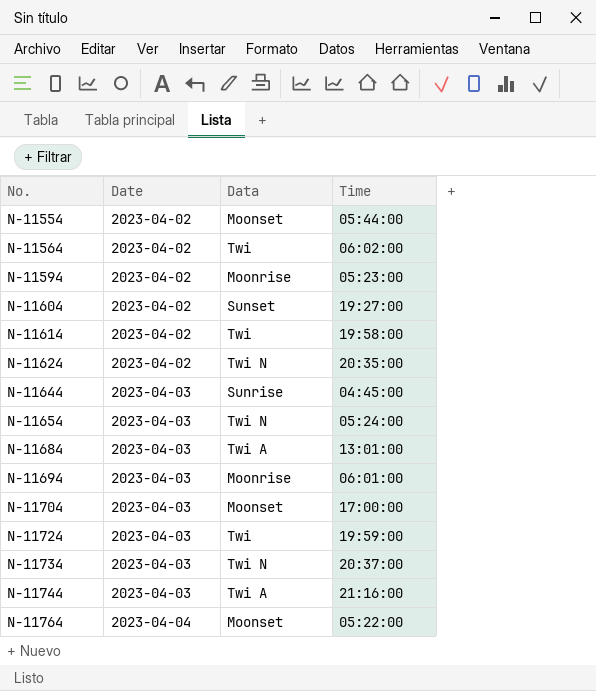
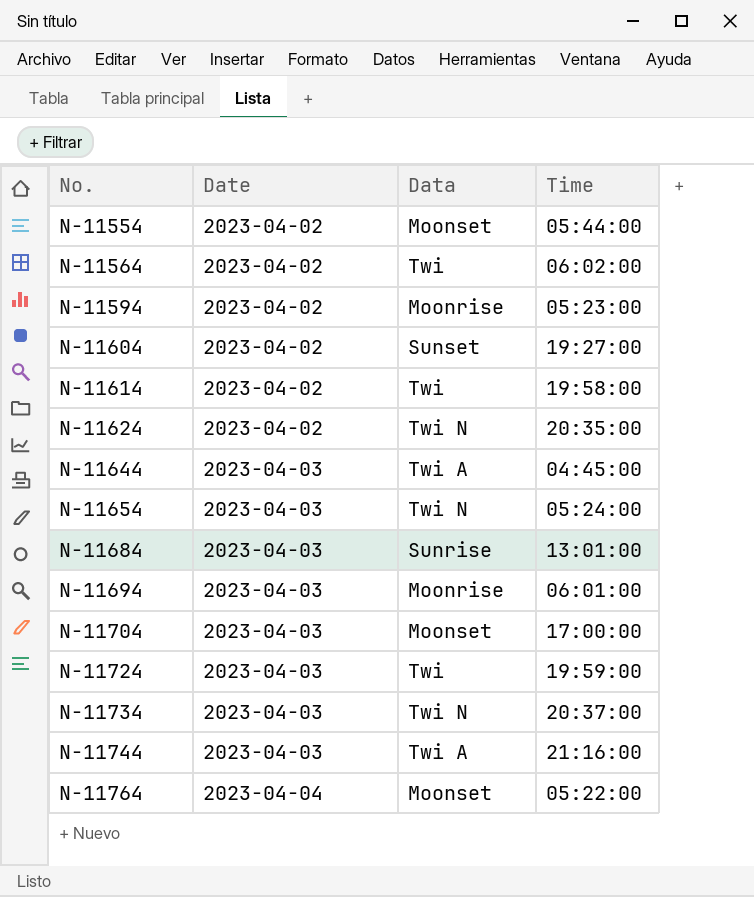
N-11644 | Data: Sunrise -> Twi A
N-11684 | Data: Twi A -> Sunrise

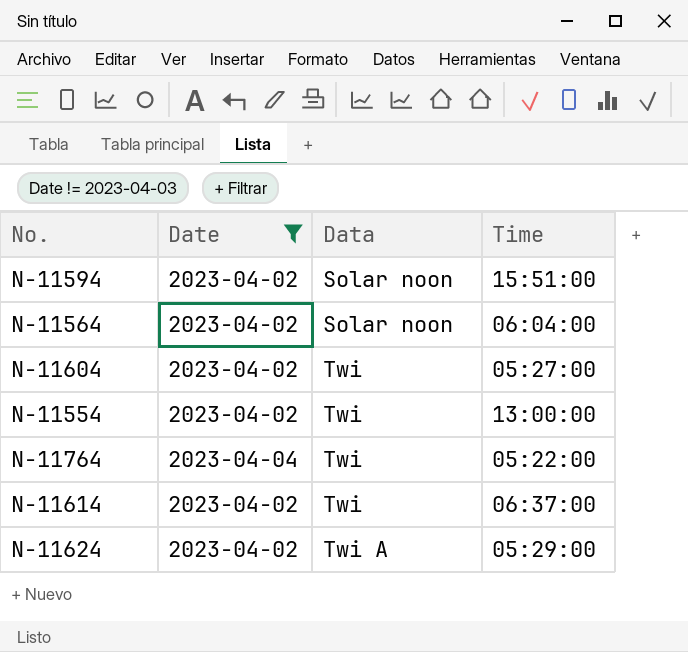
filter: none -> Date != 2023-04-03
row order: No. ascending -> Data ascending
N-11594 | Data: Moonrise -> Solar noon
N-11594 | Time: 05:23:00 -> 15:51:00
N-11564 | Data: Twi -> Solar noon
N-11564 | Time: 06:02:00 -> 06:04:00
N-11604 | Data: Sunset -> Twi
N-11604 | Time: 19:27:00 -> 05:27:00
N-11554 | Data: Moonset -> Twi
N-11554 | Time: 05:44:00 -> 13:00:00
N-11764 | Data: Moonset -> Twi
N-11614 | Time: 19:58:00 -> 06:37:00
N-11624 | Data: Twi N -> Twi A
N-11624 | Time: 20:35:00 -> 05:29:00

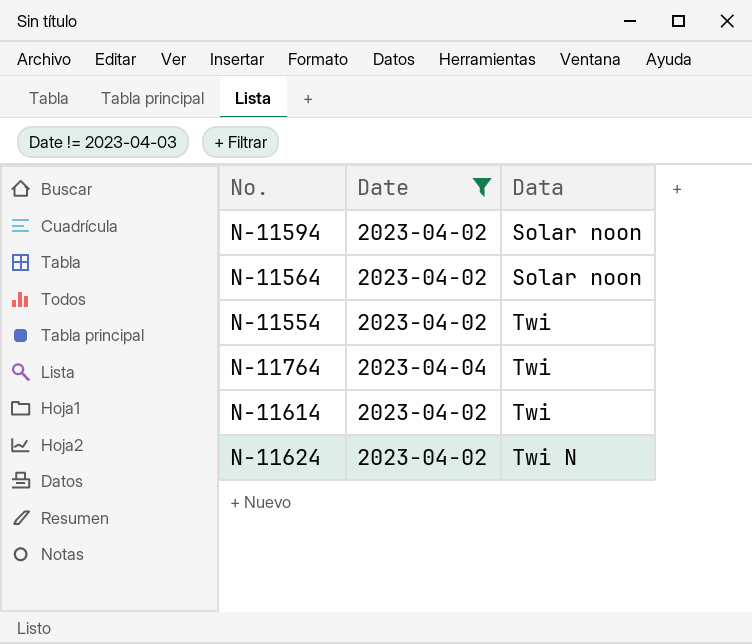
column Time | position: 4 -> none
row N-11604: 2023-04-02 | Twi | 05:27:00 -> none
N-11624 | Data: Twi A -> Twi N

